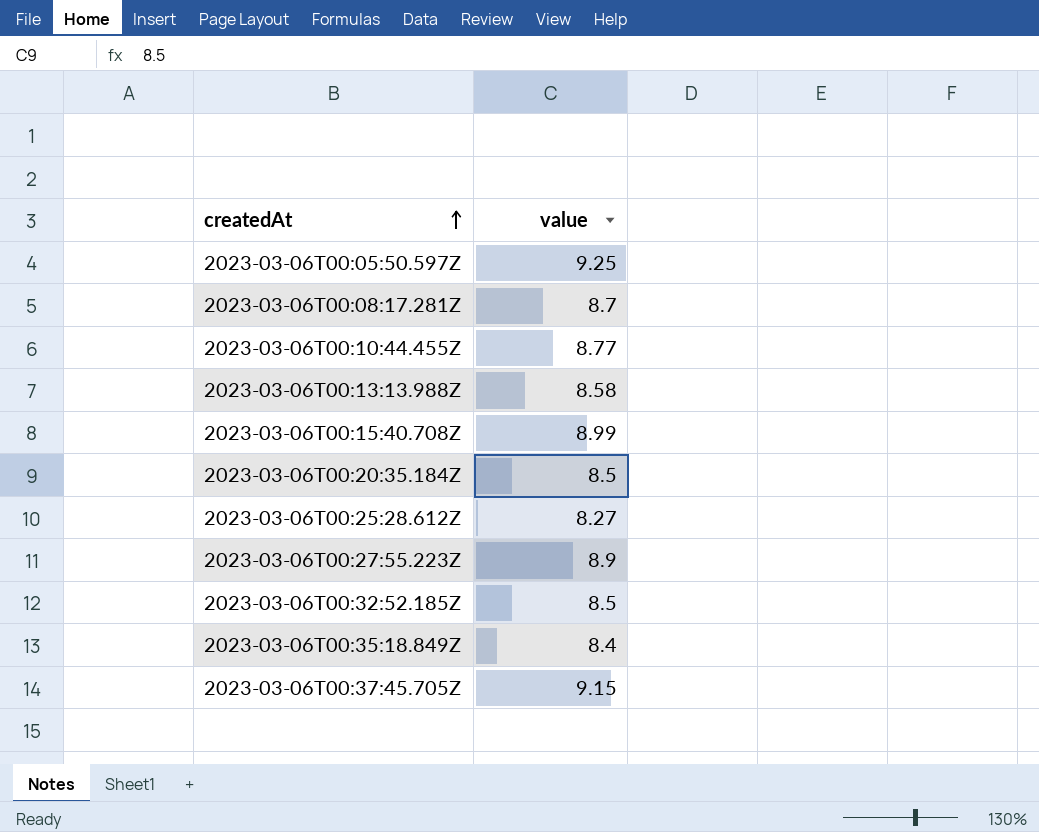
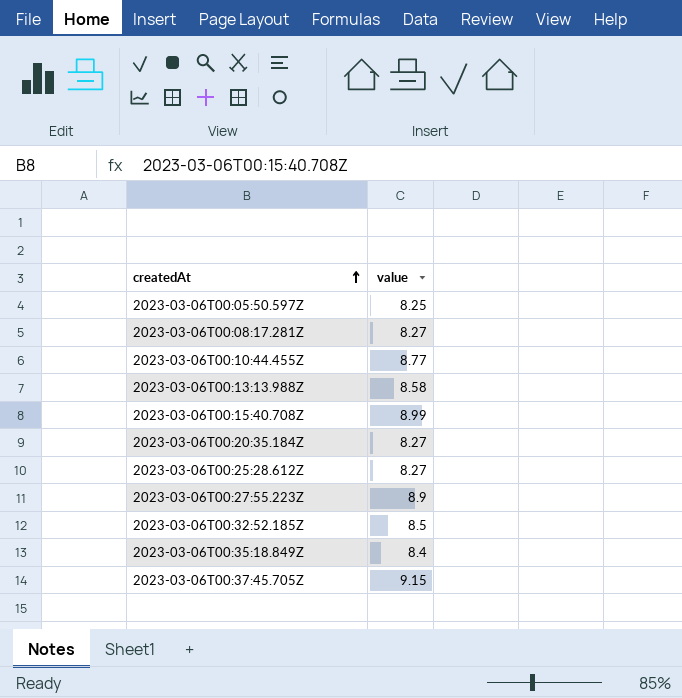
2023-03-06T00:05:50.597Z | value: 9.25 -> 8.25
2023-03-06T00:08:17.281Z | value: 8.7 -> 8.27
2023-03-06T00:20:35.184Z | value: 8.5 -> 8.27

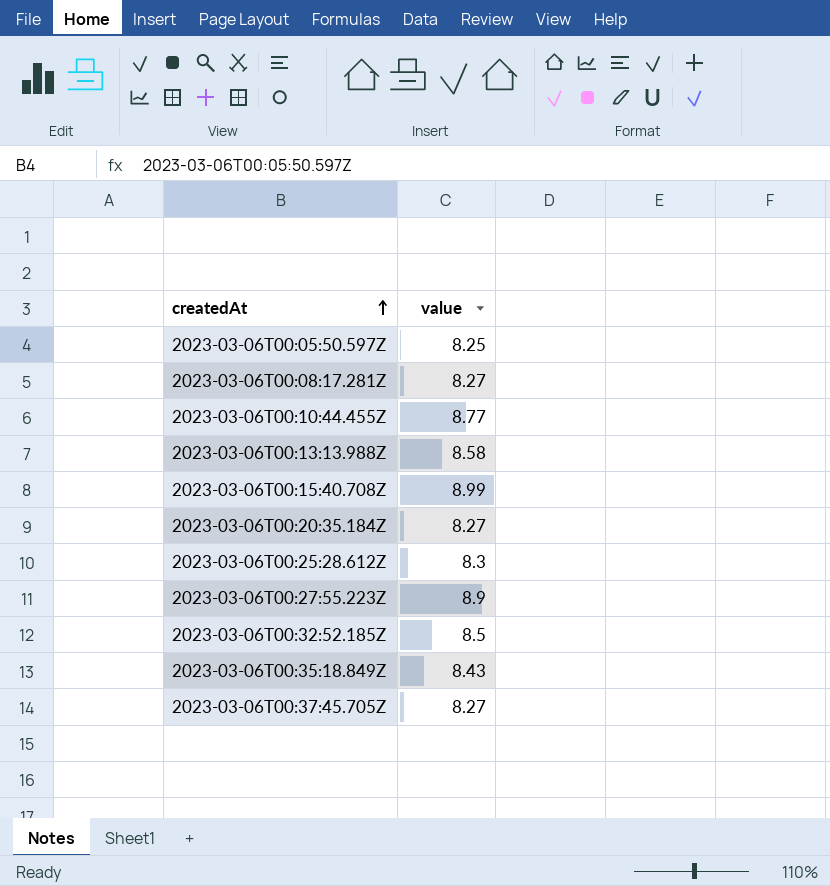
2023-03-06T00:25:28.612Z | value: 8.27 -> 8.3
2023-03-06T00:35:18.849Z | value: 8.4 -> 8.43
2023-03-06T00:37:45.705Z | value: 9.15 -> 8.27

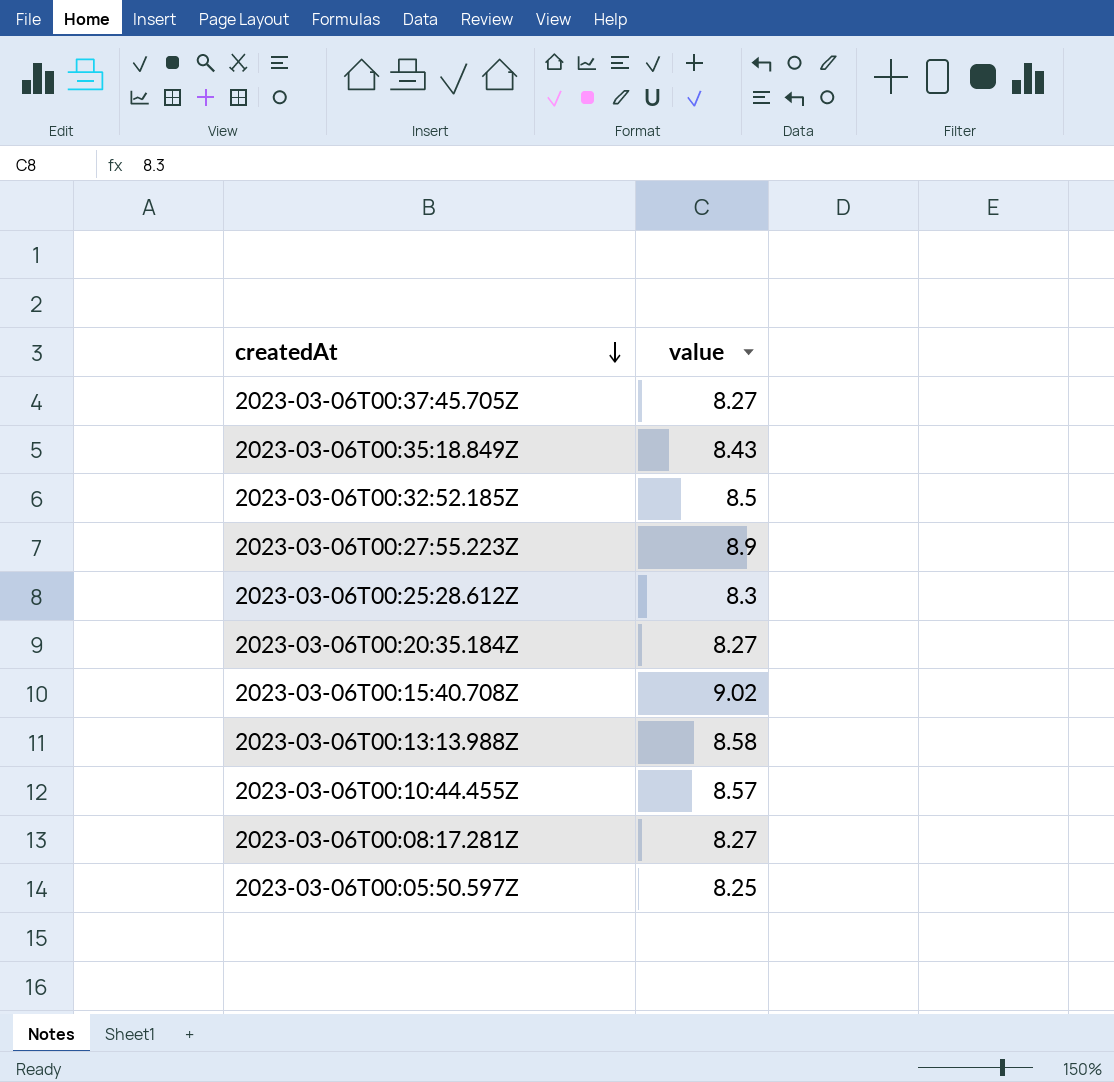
row order: createdAt ascending -> createdAt descending
2023-03-06T00:15:40.708Z | value: 8.99 -> 9.02
2023-03-06T00:10:44.455Z | value: 8.77 -> 8.57

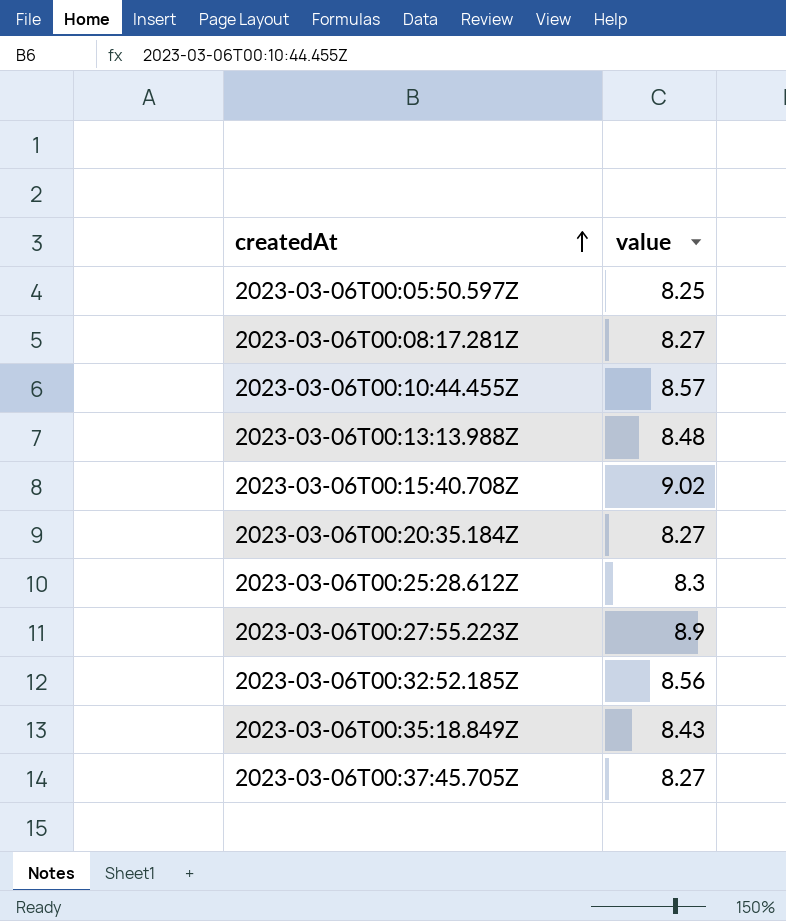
row order: createdAt descending -> createdAt ascending
2023-03-06T00:13:13.988Z | value: 8.58 -> 8.48
2023-03-06T00:32:52.185Z | value: 8.5 -> 8.56

